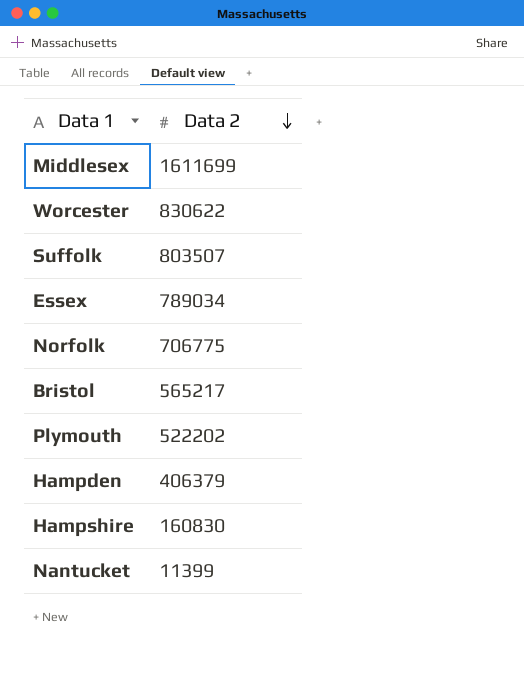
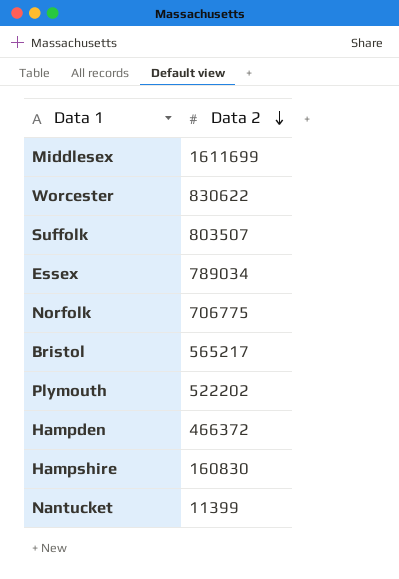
Hampden | Data 2: 406379 -> 466372

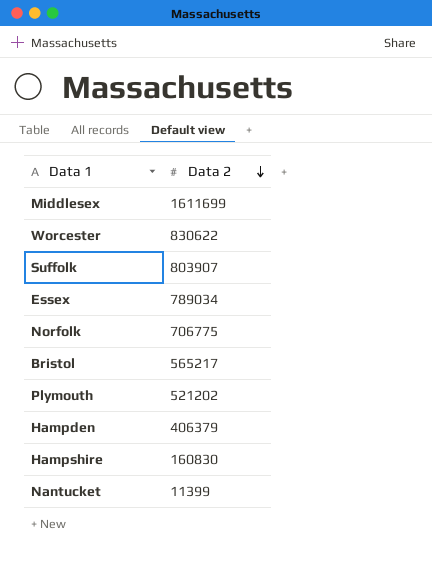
Suffolk | Data 2: 803507 -> 803907
Plymouth | Data 2: 522202 -> 521202
Hampden | Data 2: 466372 -> 406379

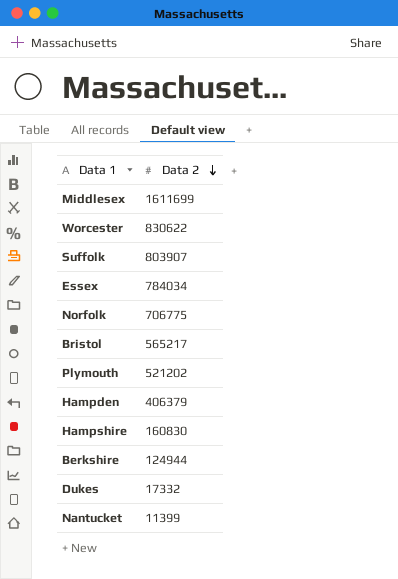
Essex | Data 2: 789034 -> 784034
row Berkshire: none -> 124944
row Dukes: none -> 17332

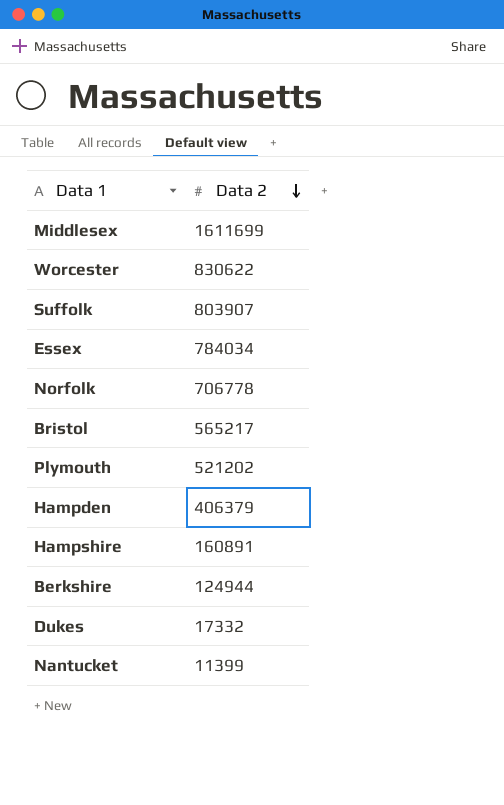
Norfolk | Data 2: 706775 -> 706778
Hampshire | Data 2: 160830 -> 160891

